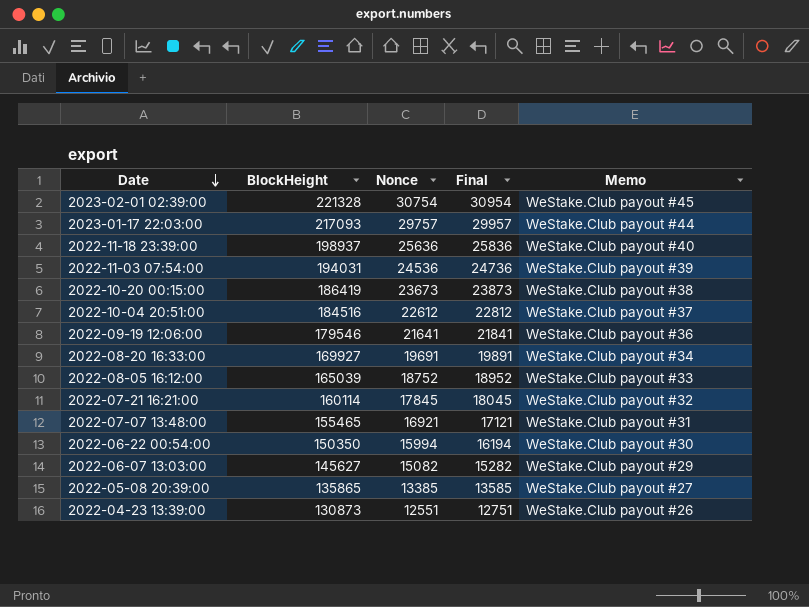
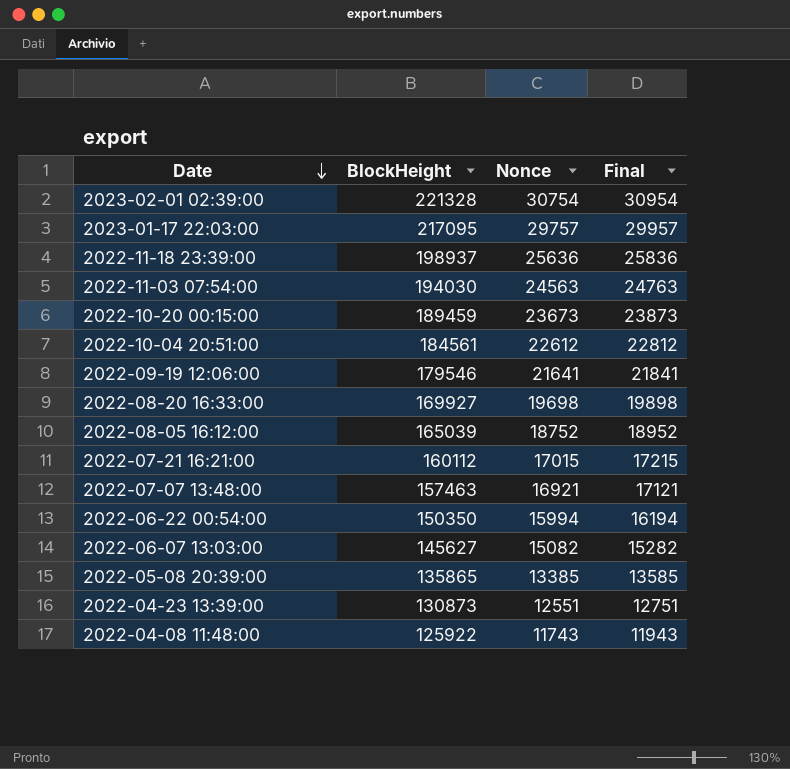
column Memo | position: 5 -> none
2023-01-17 22:03:00 | BlockHeight: 217093 -> 217095
2022-11-03 07:54:00 | BlockHeight: 194031 -> 194030
2022-11-03 07:54:00 | Nonce: 24536 -> 24563
2022-11-03 07:54:00 | Final: 24736 -> 24763
2022-10-20 00:15:00 | BlockHeight: 186419 -> 189459
2022-10-04 20:51:00 | BlockHeight: 184516 -> 184561
2022-08-20 16:33:00 | Nonce: 19691 -> 19698
2022-08-20 16:33:00 | Final: 19891 -> 19898
2022-07-21 16:21:00 | BlockHeight: 160114 -> 160112
2022-07-21 16:21:00 | Nonce: 17845 -> 17015
2022-07-21 16:21:00 | Final: 18045 -> 17215
2022-07-07 13:48:00 | BlockHeight: 155465 -> 157463
row 2022-04-08 11:48:00: none -> 125922 | 11743 | 11943

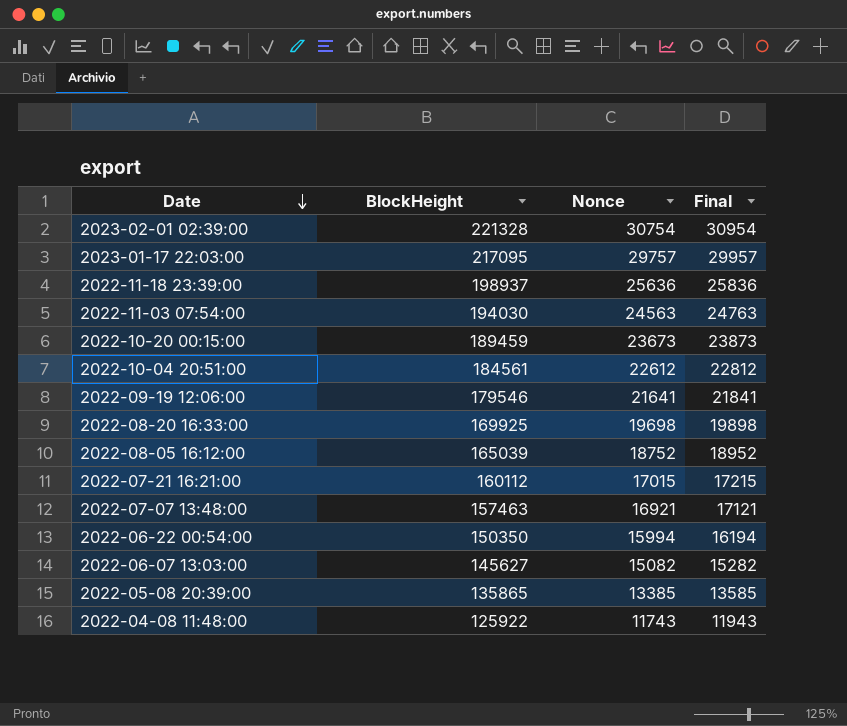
row 2022-04-23 13:39:00: 130873 | 12551 | 12751 -> none
2022-08-20 16:33:00 | BlockHeight: 169927 -> 169925

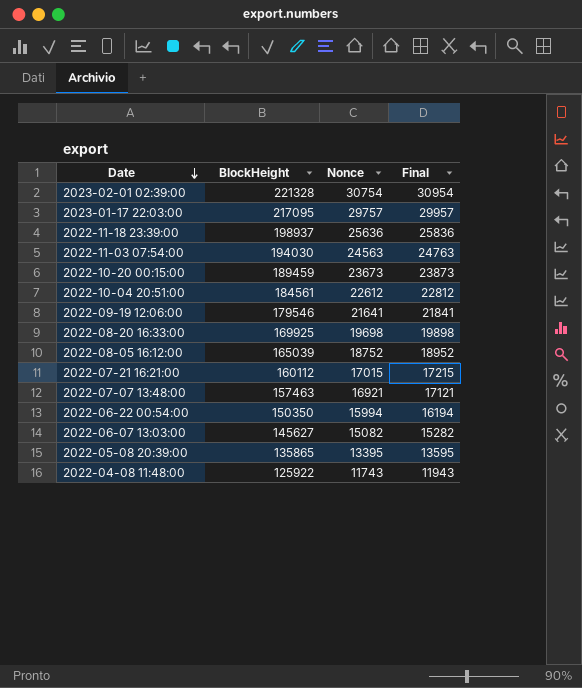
2022-05-08 20:39:00 | Nonce: 13385 -> 13395
2022-05-08 20:39:00 | Final: 13585 -> 13595

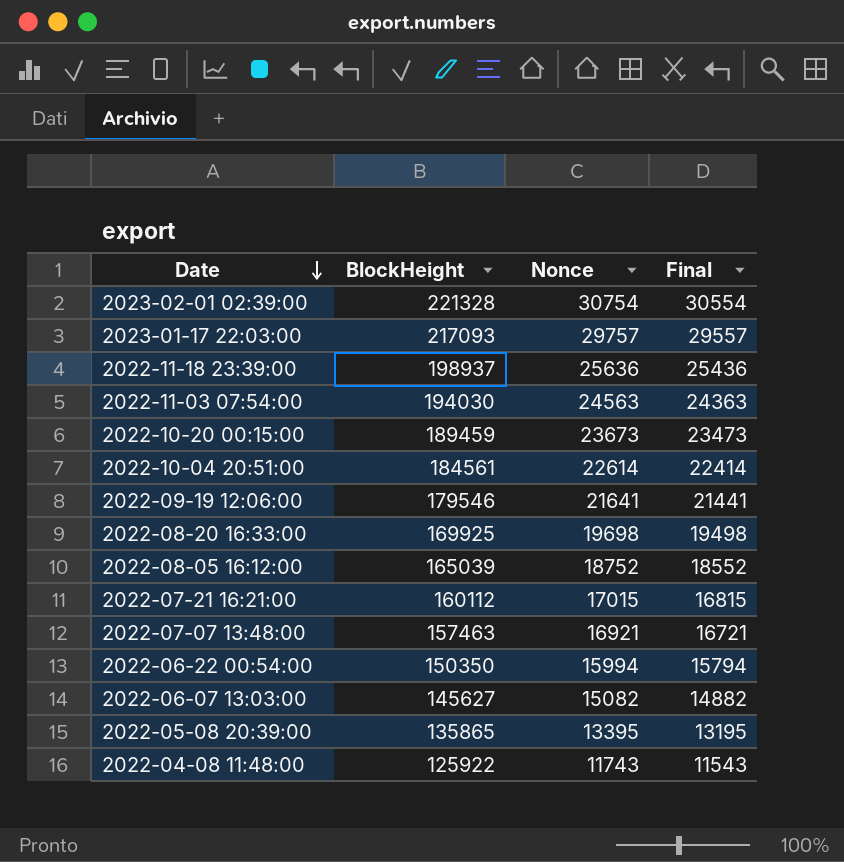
column Final | formula: [Nonce] + 200 -> [Nonce] - 200
2023-01-17 22:03:00 | BlockHeight: 217095 -> 217093
2022-10-04 20:51:00 | Nonce: 22612 -> 22614

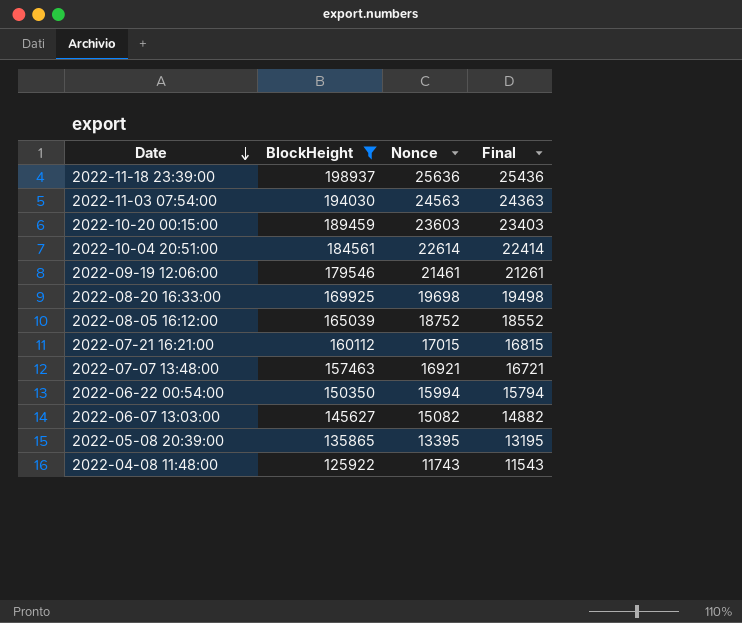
filter: none -> BlockHeight <= 198937
2022-10-20 00:15:00 | Nonce: 23673 -> 23603
2022-10-20 00:15:00 | Final: 23473 -> 23403
2022-09-19 12:06:00 | Nonce: 21641 -> 21461
2022-09-19 12:06:00 | Final: 21441 -> 21261

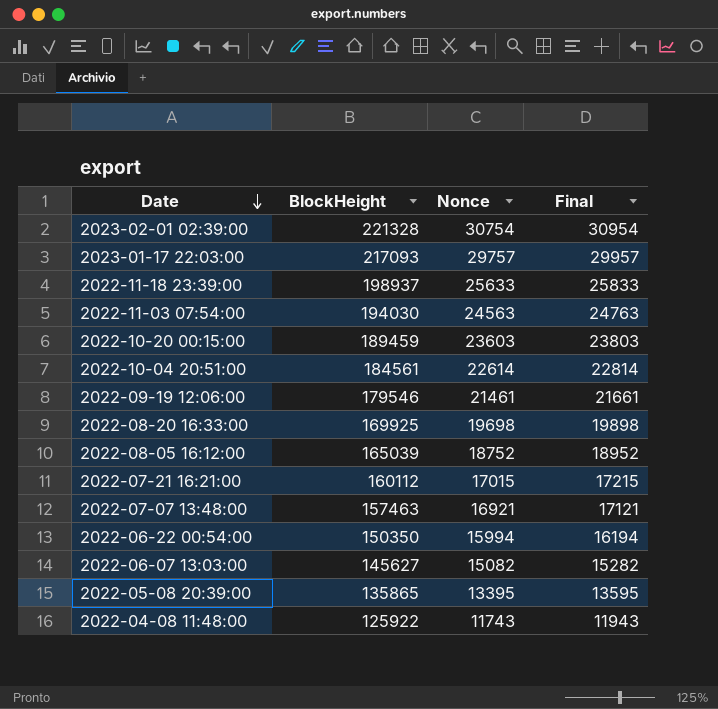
filter: BlockHeight <= 198937 -> none
column Final | formula: [Nonce] - 200 -> [Nonce] + 200
2022-11-18 23:39:00 | Nonce: 25636 -> 25633

